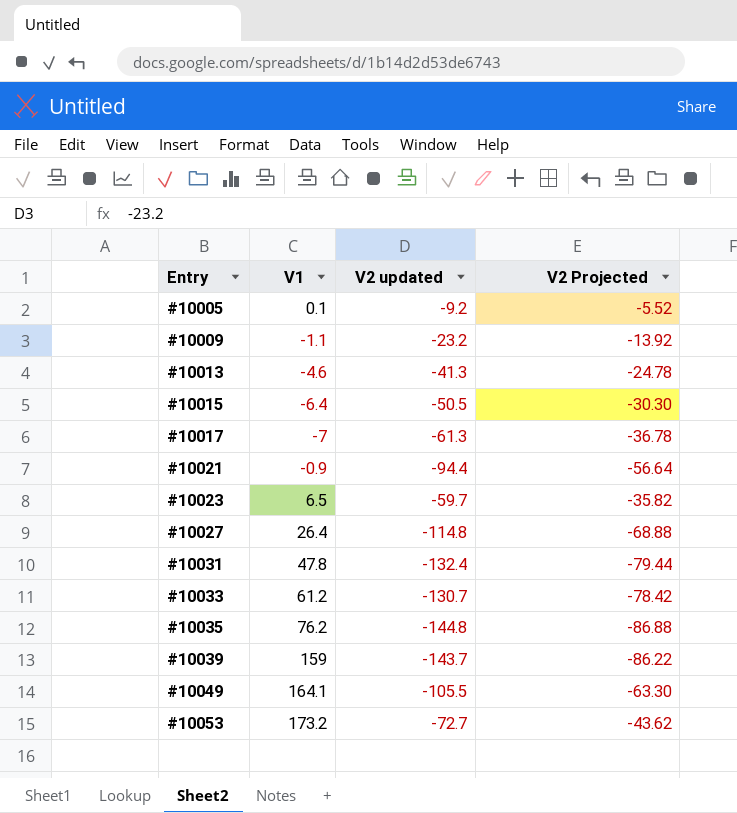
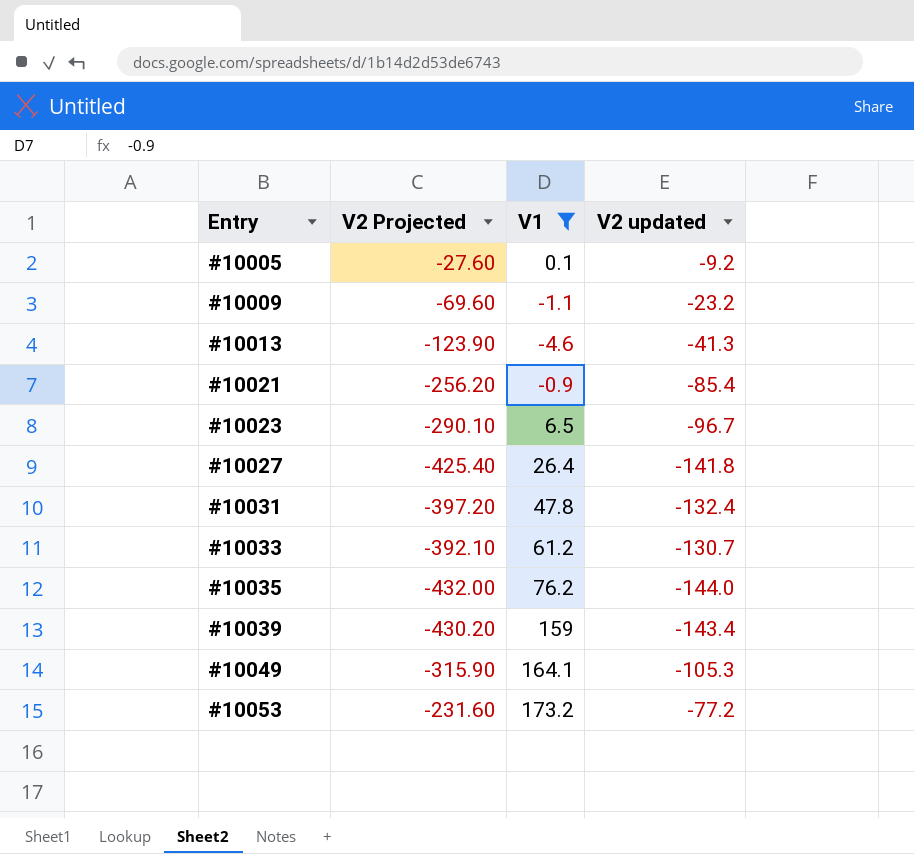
filter: none -> V1 >= -4.6
column V2 Projected | formula: [V2 updated] * 0.6 -> [V2 updated] * 3
column V2 Projected | position: 4 -> 2
#10021 | V2 updated: -94.4 -> -85.4
#10023 | V2 updated: -59.7 -> -96.7
#10027 | V2 updated: -114.8 -> -141.8
#10035 | V2 updated: -144.8 -> -144.0
#10039 | V2 updated: -143.7 -> -143.4
#10049 | V2 updated: -105.5 -> -105.3
#10053 | V2 updated: -72.7 -> -77.2

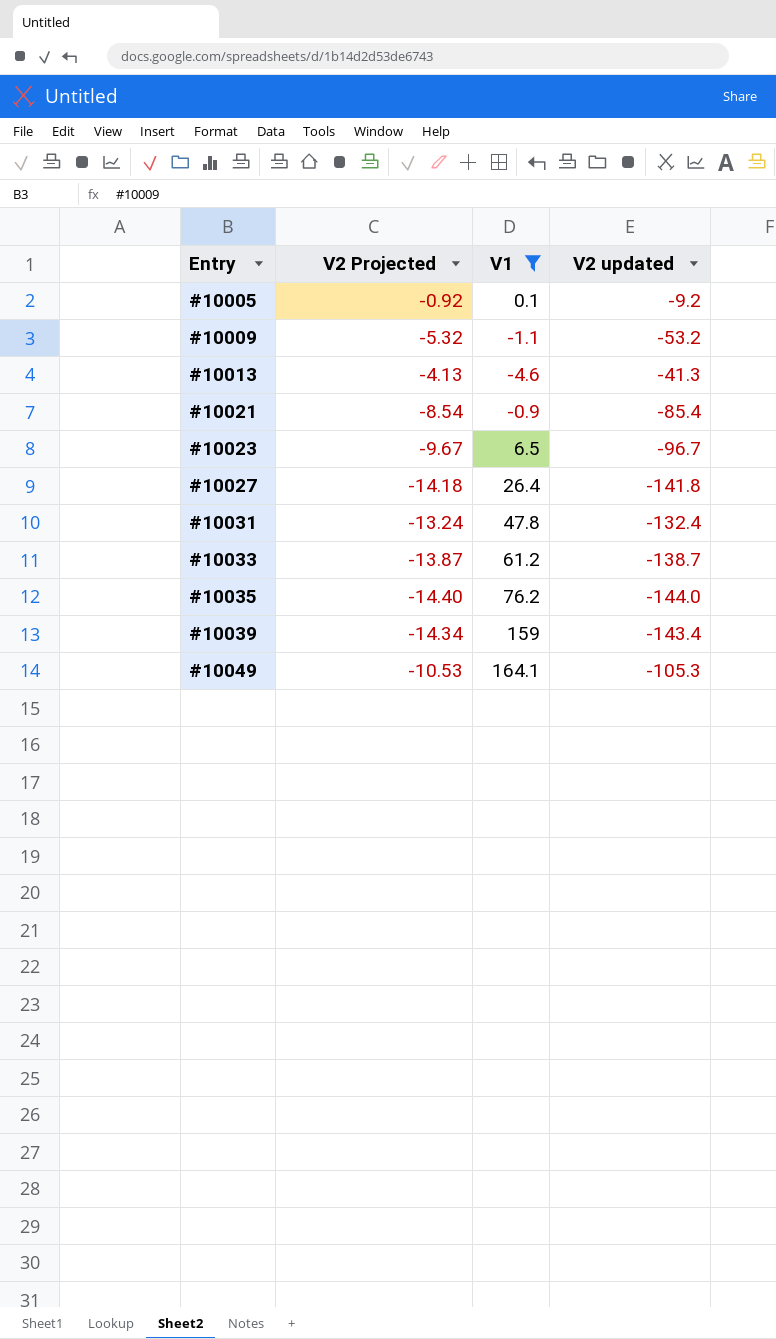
column V2 Projected | formula: [V2 updated] * 3 -> [V2 updated] * 0.1
row #10053: -231.60 | 173.2 | -77.2 -> none
#10009 | V2 updated: -23.2 -> -53.2
#10033 | V2 updated: -130.7 -> -138.7

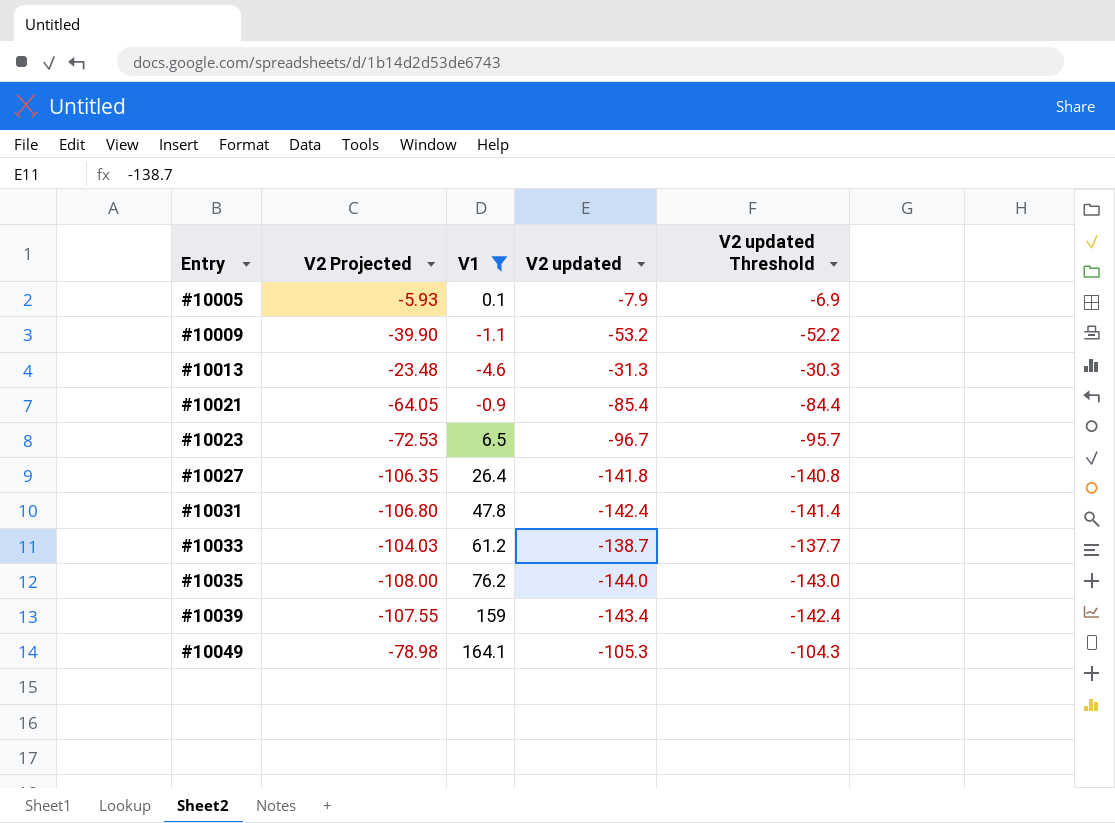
column V2 Projected | formula: [V2 updated] * 0.1 -> [V2 updated] * 0.75
column V2 updated Threshold | formula: none -> [V2 updated] + 1
#10005 | V2 updated: -9.2 -> -7.9
#10013 | V2 updated: -41.3 -> -31.3
#10031 | V2 updated: -132.4 -> -142.4

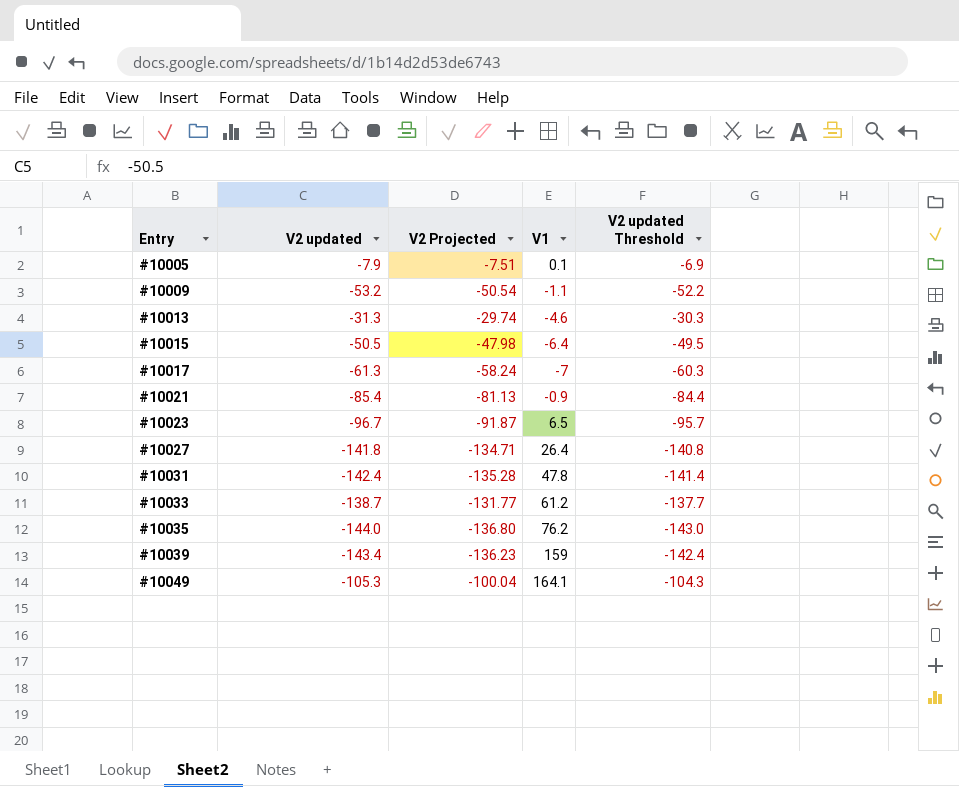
filter: V1 >= -4.6 -> none
column V2 updated | position: 4 -> 2
column V2 Projected | formula: [V2 updated] * 0.75 -> [V2 updated] * 0.95

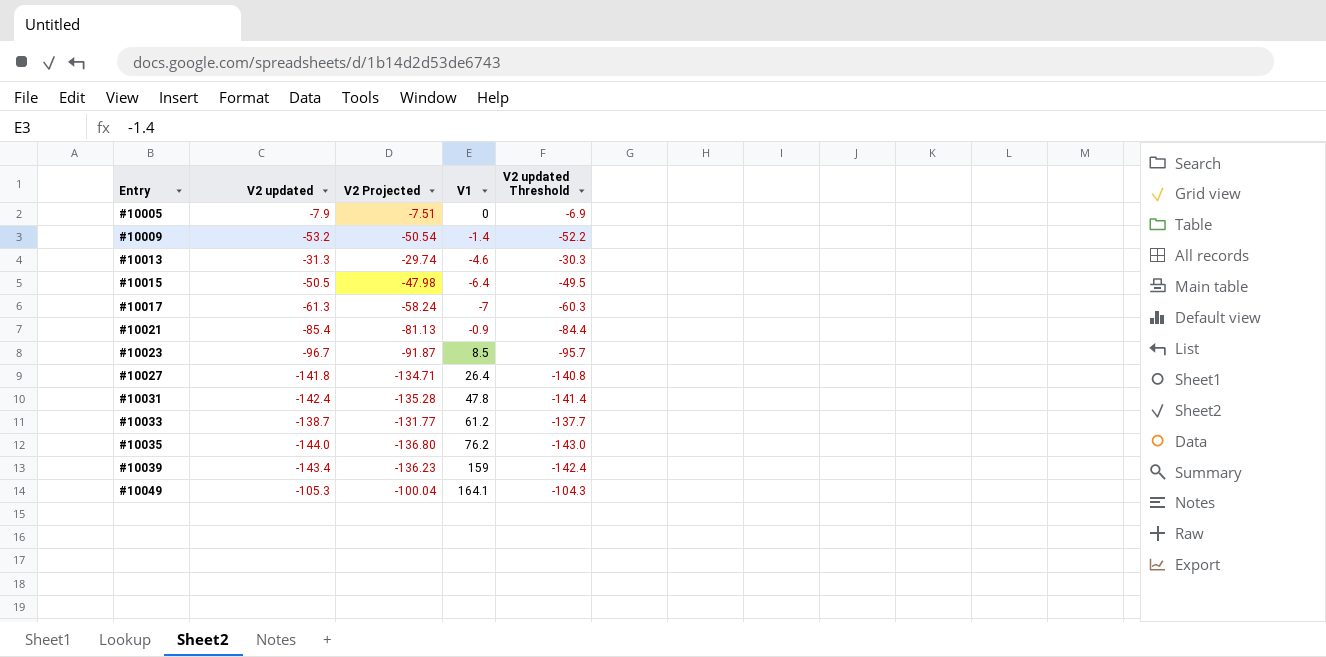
#10005 | V1: 0.1 -> 0
#10009 | V1: -1.1 -> -1.4
#10023 | V1: 6.5 -> 8.5

